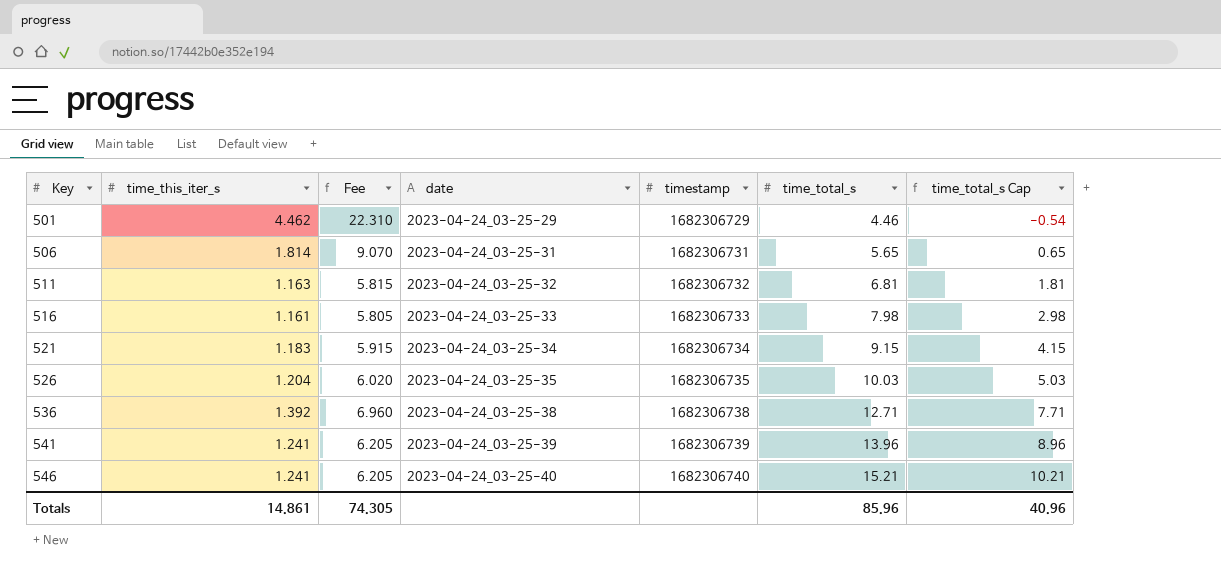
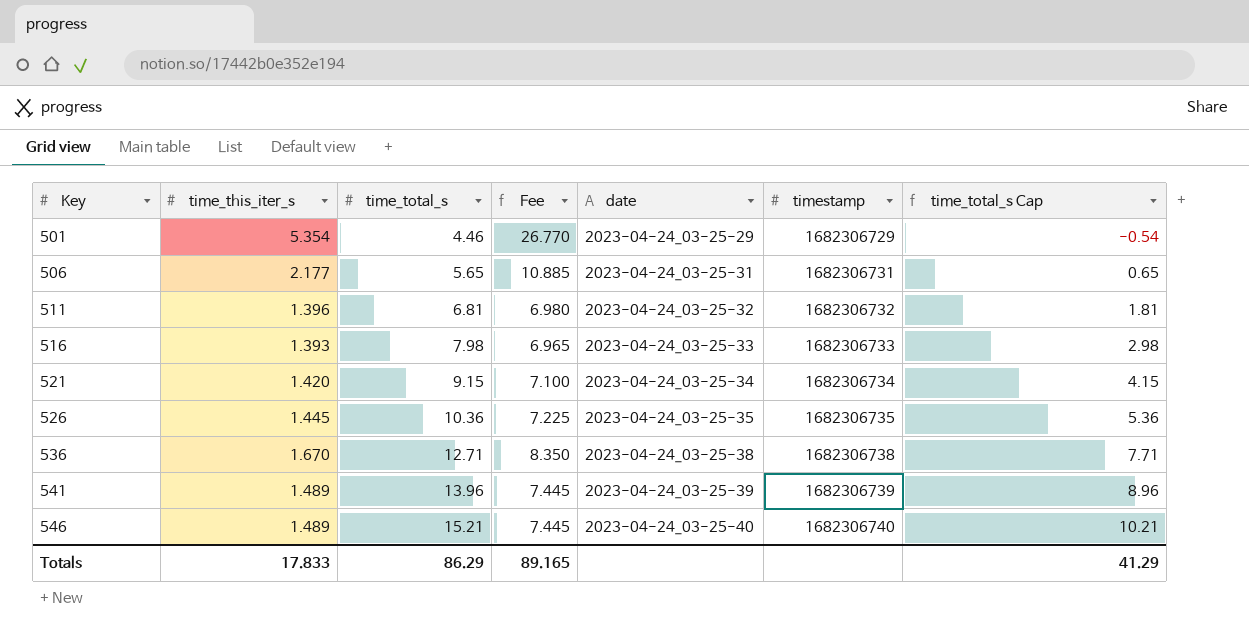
column time_total_s | position: 6 -> 3
501 | time_this_iter_s: 4.462 -> 5.354
501 | Fee: 22.310 -> 26.770
506 | time_this_iter_s: 1.814 -> 2.177
506 | Fee: 9.070 -> 10.885
511 | time_this_iter_s: 1.163 -> 1.396
511 | Fee: 5.815 -> 6.980
516 | time_this_iter_s: 1.161 -> 1.393
516 | Fee: 5.805 -> 6.965
521 | time_this_iter_s: 1.183 -> 1.420
521 | Fee: 5.915 -> 7.100
526 | time_this_iter_s: 1.204 -> 1.445
526 | time_total_s: 10.03 -> 10.36
526 | Fee: 6.020 -> 7.225
526 | time_total_s Cap: 5.03 -> 5.36
536 | time_this_iter_s: 1.392 -> 1.670
536 | Fee: 6.960 -> 8.350
541 | time_this_iter_s: 1.241 -> 1.489
541 | Fee: 6.205 -> 7.445
546 | time_this_iter_s: 1.241 -> 1.489
546 | Fee: 6.205 -> 7.445
Totals | time_this_iter_s: 14.861 -> 17.833
Totals | time_total_s: 85.96 -> 86.29
Totals | Fee: 74.305 -> 89.165
Totals | time_total_s Cap: 40.96 -> 41.29

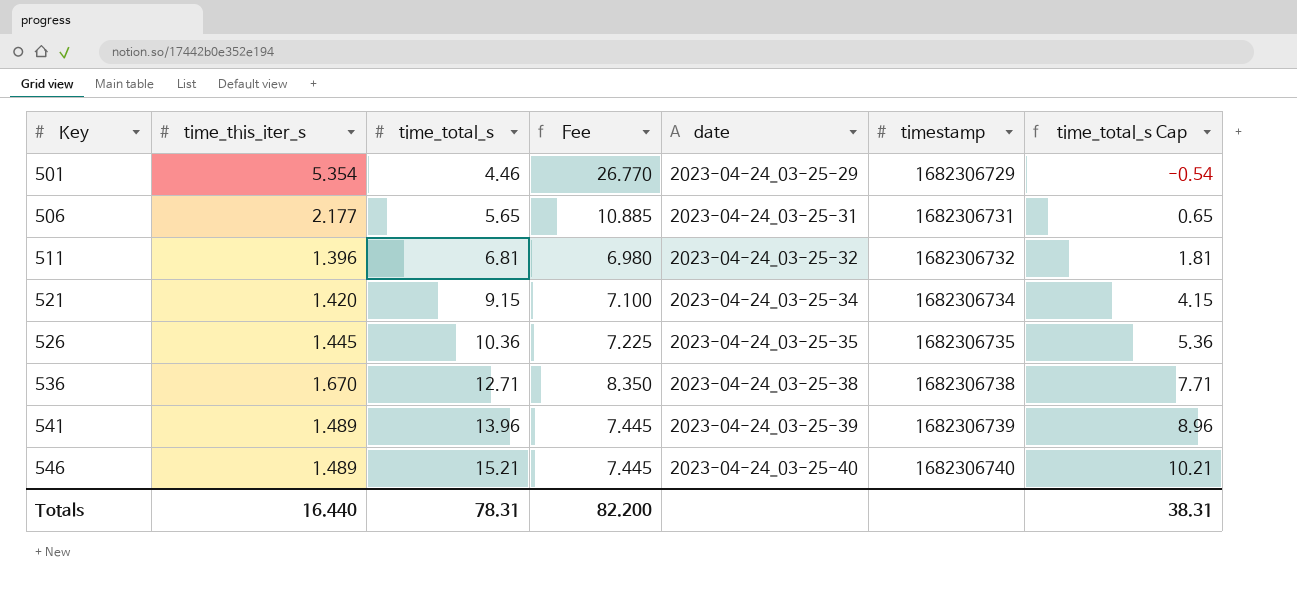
row 516: 1.393 | 7.98 | 6.965 | 2023-04-24_03-25-33 | 1682306733 | 2.98 -> none
Totals | time_this_iter_s: 17.833 -> 16.440
Totals | time_total_s: 86.29 -> 78.31
Totals | Fee: 89.165 -> 82.200
Totals | time_total_s Cap: 41.29 -> 38.31

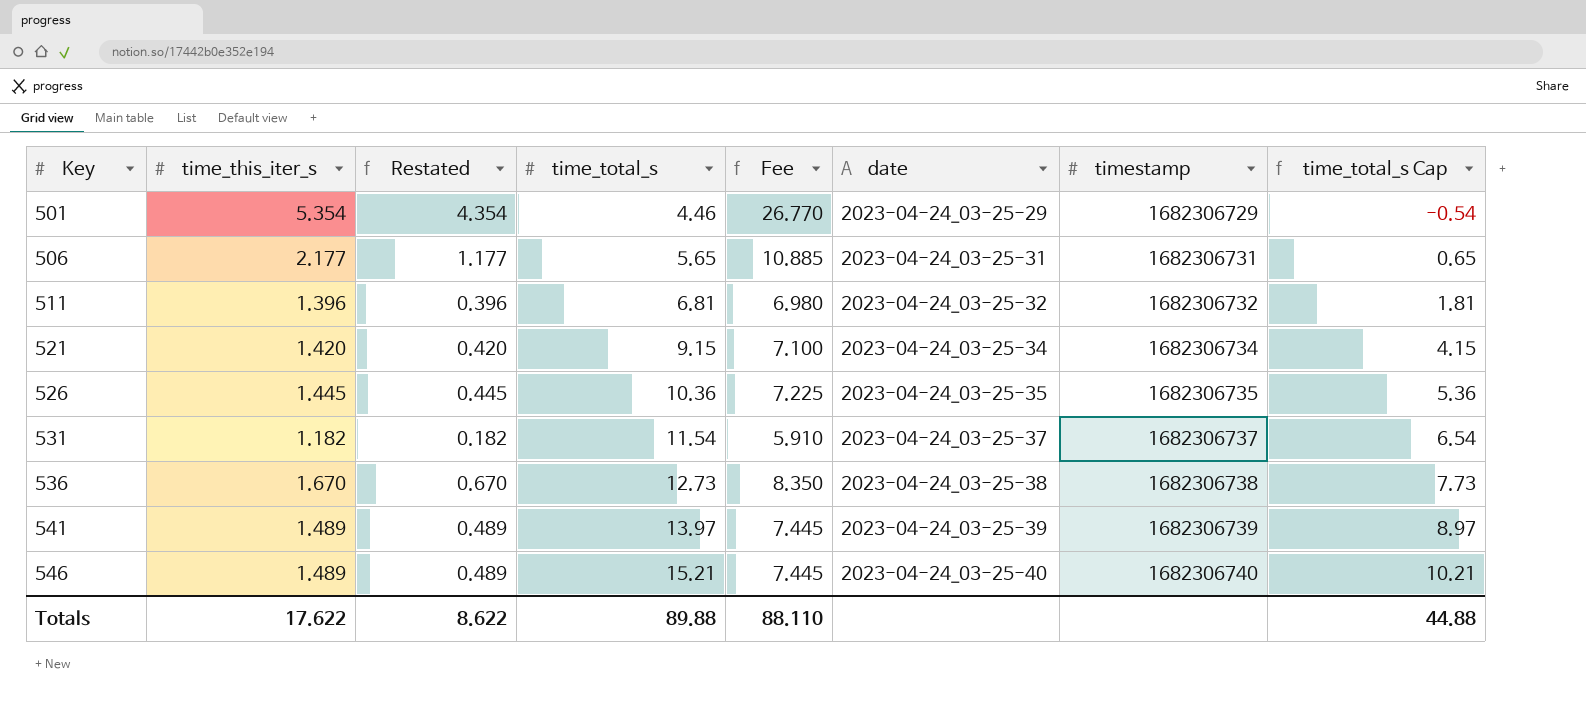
column Restated | formula: none -> [time_this_iter_s] - 1
row 531: none -> 1.182 | 0.182 | 11.54 | 5.910 | 2023-04-24_03-25-37 | 1682306737 | 6.54
536 | time_total_s: 12.71 -> 12.73
536 | time_total_s Cap: 7.71 -> 7.73
541 | time_total_s: 13.96 -> 13.97
541 | time_total_s Cap: 8.96 -> 8.97
Totals | time_this_iter_s: 16.440 -> 17.622
Totals | time_total_s: 78.31 -> 89.88
Totals | Fee: 82.200 -> 88.110
Totals | time_total_s Cap: 38.31 -> 44.88

